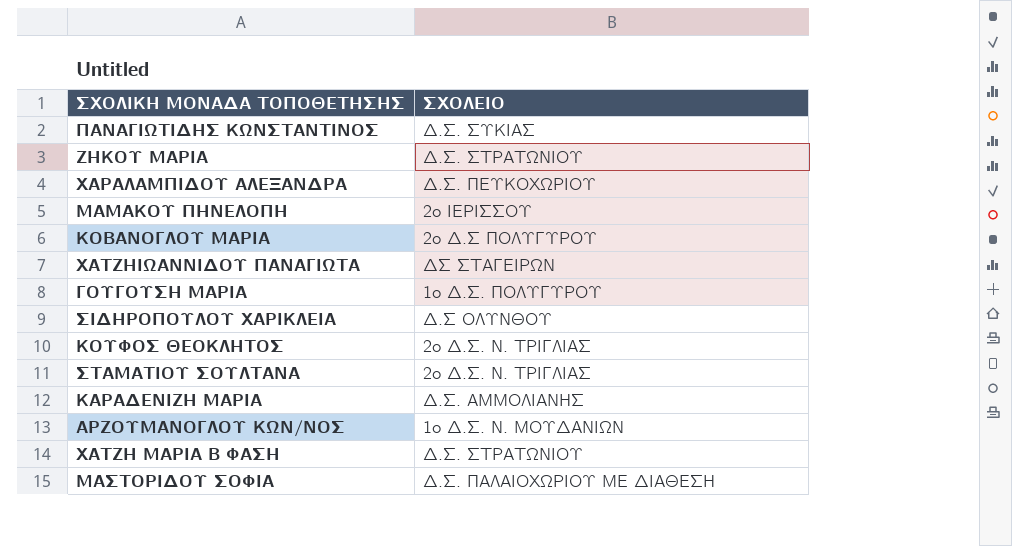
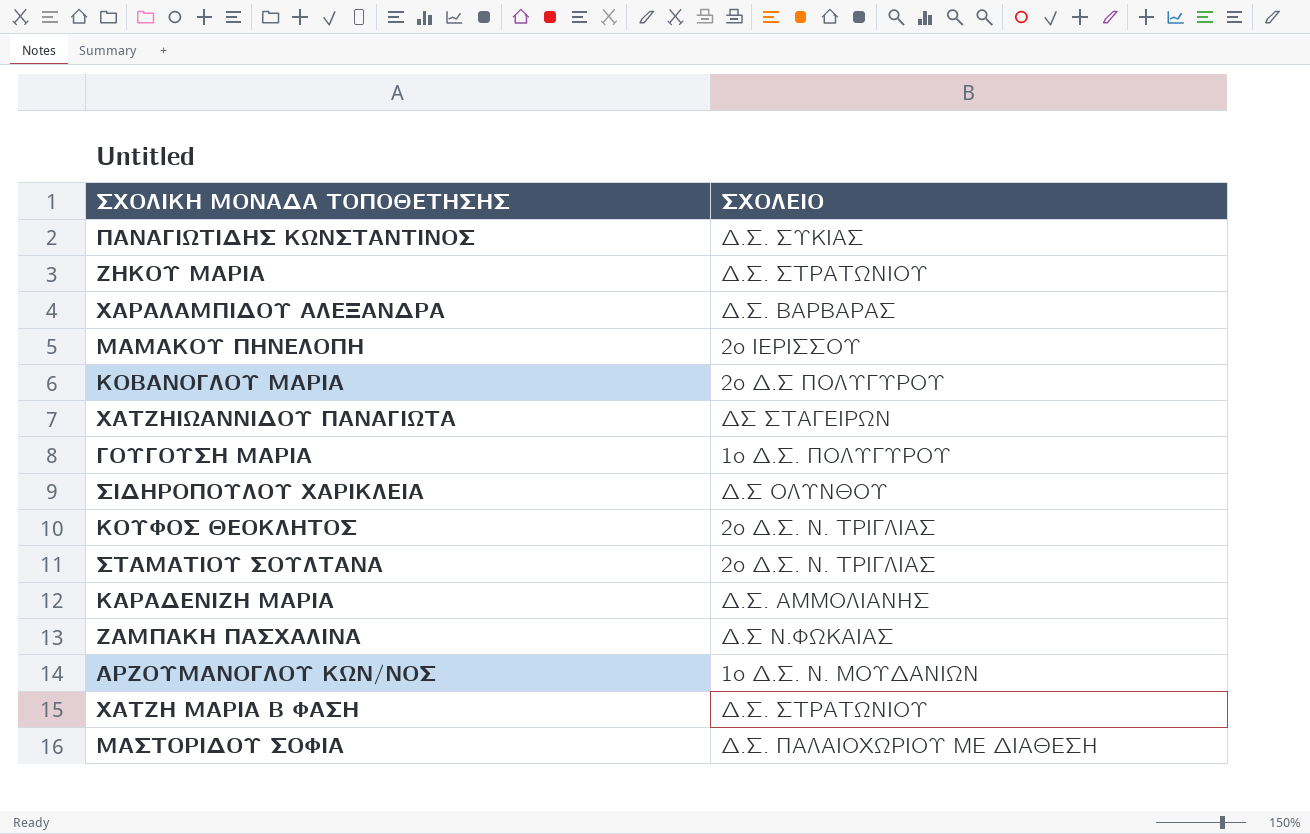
ΧΑΡΑΛΑΜΠΙΔΟΥ ΑΛΕΞΑΝΔΡΑ | ΣΧΟΛΕΙΟ: Δ.Σ. ΠΕΥΚΟΧΩΡΙΟΥ -> Δ.Σ. ΒΑΡΒΑΡΑΣ
row ΖΑΜΠΑΚΗ ΠΑΣΧΑΛΙΝΑ: none -> Δ.Σ Ν.ΦΩΚΑΙΑΣ

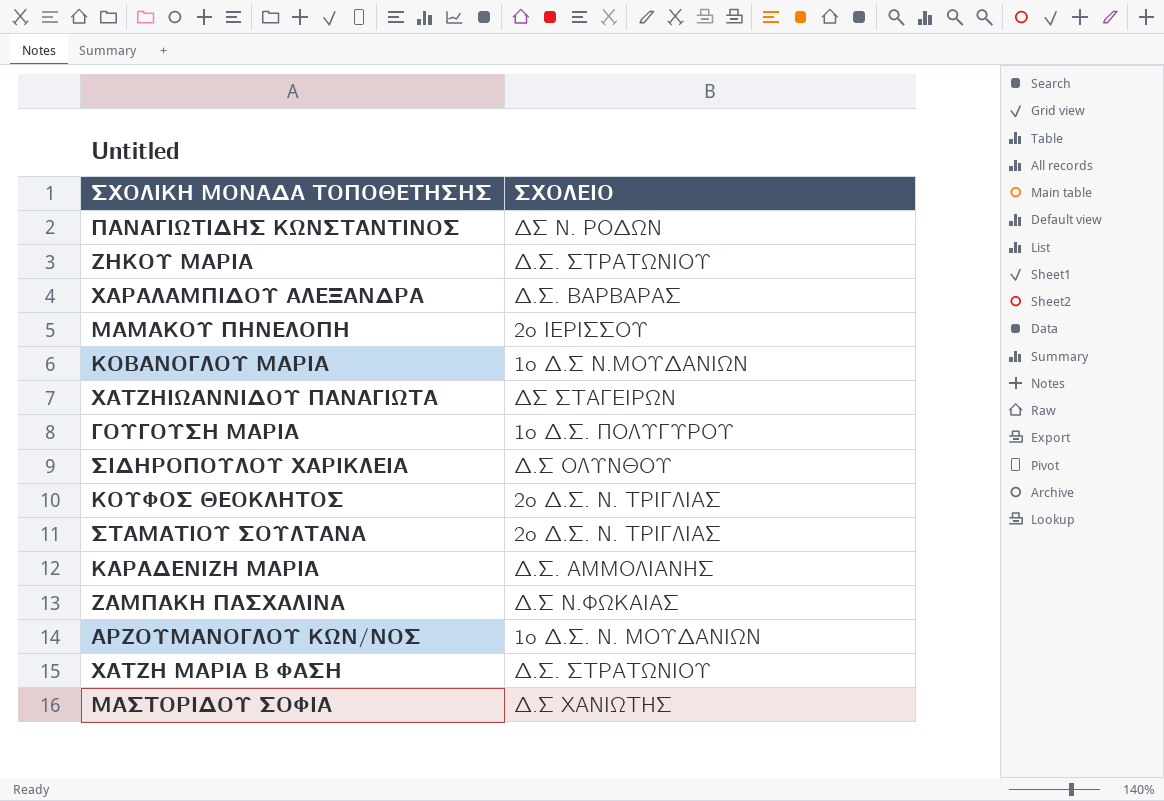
ΠΑΝΑΓΙΩΤΙΔΗΣ ΚΩΝΣΤΑΝΤΙΝΟΣ | ΣΧΟΛΕΙΟ: Δ.Σ. ΣΥΚΙΑΣ -> ΔΣ Ν. ΡΟΔΩΝ
ΚΟΒΑΝΟΓΛΟΥ ΜΑΡΙΑ | ΣΧΟΛΕΙΟ: 2ο Δ.Σ ΠΟΛΥΓΥΡΟΥ -> 1ο Δ.Σ Ν.ΜΟΥΔΑΝΙΩΝ
ΜΑΣΤΟΡΙΔΟΥ ΣΟΦΙΑ | ΣΧΟΛΕΙΟ: Δ.Σ. ΠΑΛΑΙΟΧΩΡΙΟΥ ΜΕ ΔΙΑΘΕΣΗ -> Δ.Σ ΧΑΝΙΩΤΗΣ

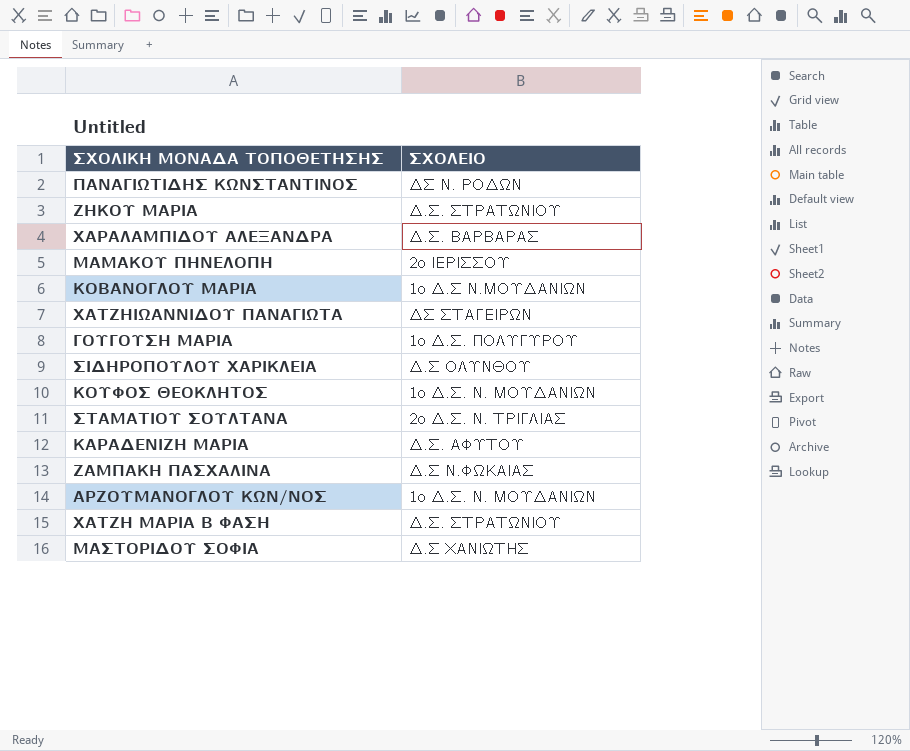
ΚΟΥΦΟΣ ΘΕΟΚΛΗΤΟΣ | ΣΧΟΛΕΙΟ: 2ο Δ.Σ. Ν. ΤΡΙΓΛΙΑΣ -> 1ο Δ.Σ. Ν. ΜΟΥΔΑΝΙΩΝ
ΚΑΡΑΔΕΝΙΖΗ ΜΑΡΙΑ | ΣΧΟΛΕΙΟ: Δ.Σ. ΑΜΜΟΛΙΑΝΗΣ -> Δ.Σ. ΑΦΥΤΟΥ

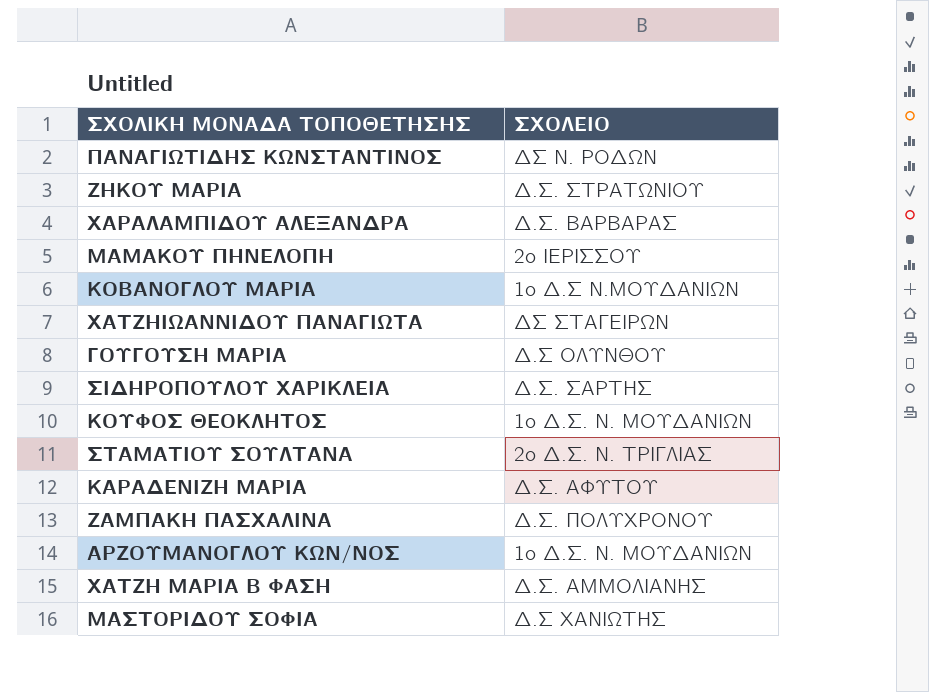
ΓΟΥΓΟΥΣΗ ΜΑΡΙΑ | ΣΧΟΛΕΙΟ: 1ο Δ.Σ. ΠΟΛΥΓΥΡΟΥ -> Δ.Σ ΟΛΥΝΘΟΥ
ΣΙΔΗΡΟΠΟΥΛΟΥ ΧΑΡΙΚΛΕΙΑ | ΣΧΟΛΕΙΟ: Δ.Σ ΟΛΥΝΘΟΥ -> Δ.Σ. ΣΑΡΤΗΣ
ΖΑΜΠΑΚΗ ΠΑΣΧΑΛΙΝΑ | ΣΧΟΛΕΙΟ: Δ.Σ Ν.ΦΩΚΑΙΑΣ -> Δ.Σ. ΠΟΛΥΧΡΟΝΟΥ
ΧΑΤΖΗ ΜΑΡΙΑ Β ΦΑΣΗ | ΣΧΟΛΕΙΟ: Δ.Σ. ΣΤΡΑΤΩΝΙΟΥ -> Δ.Σ. ΑΜΜΟΛΙΑΝΗΣ

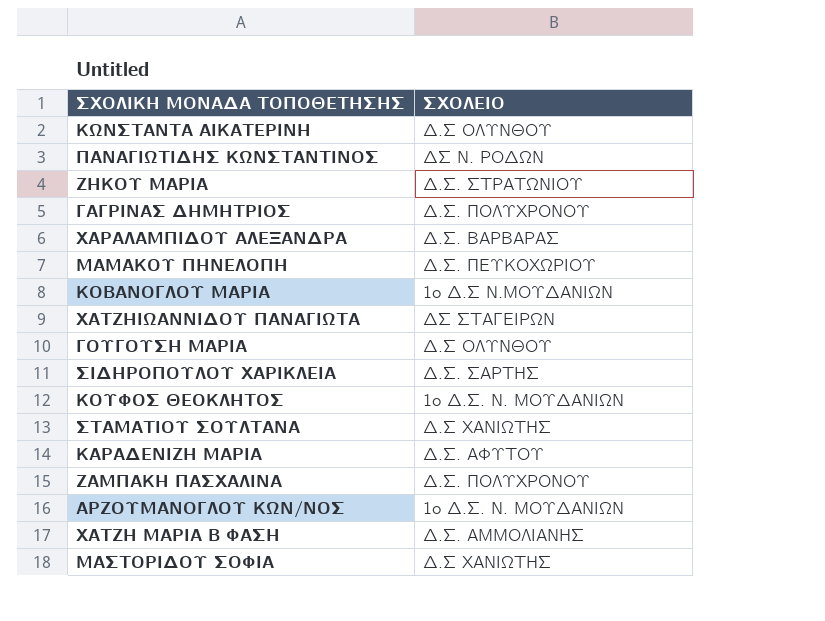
row ΚΩΝΣΤΑΝΤΑ ΑΙΚΑΤΕΡΙΝΗ: none -> Δ.Σ ΟΛΥΝΘΟΥ
row ΓΑΓΡΙΝΑΣ ΔΗΜΗΤΡΙΟΣ: none -> Δ.Σ. ΠΟΛΥΧΡΟΝΟΥ
ΜΑΜΑΚΟΥ ΠΗΝΕΛΟΠΗ | ΣΧΟΛΕΙΟ: 2ο ΙΕΡΙΣΣΟΥ -> Δ.Σ. ΠΕΥΚΟΧΩΡΙΟΥ
ΣΤΑΜΑΤΙΟΥ ΣΟΥΛΤΑΝΑ | ΣΧΟΛΕΙΟ: 2ο Δ.Σ. Ν. ΤΡΙΓΛΙΑΣ -> Δ.Σ ΧΑΝΙΩΤΗΣ

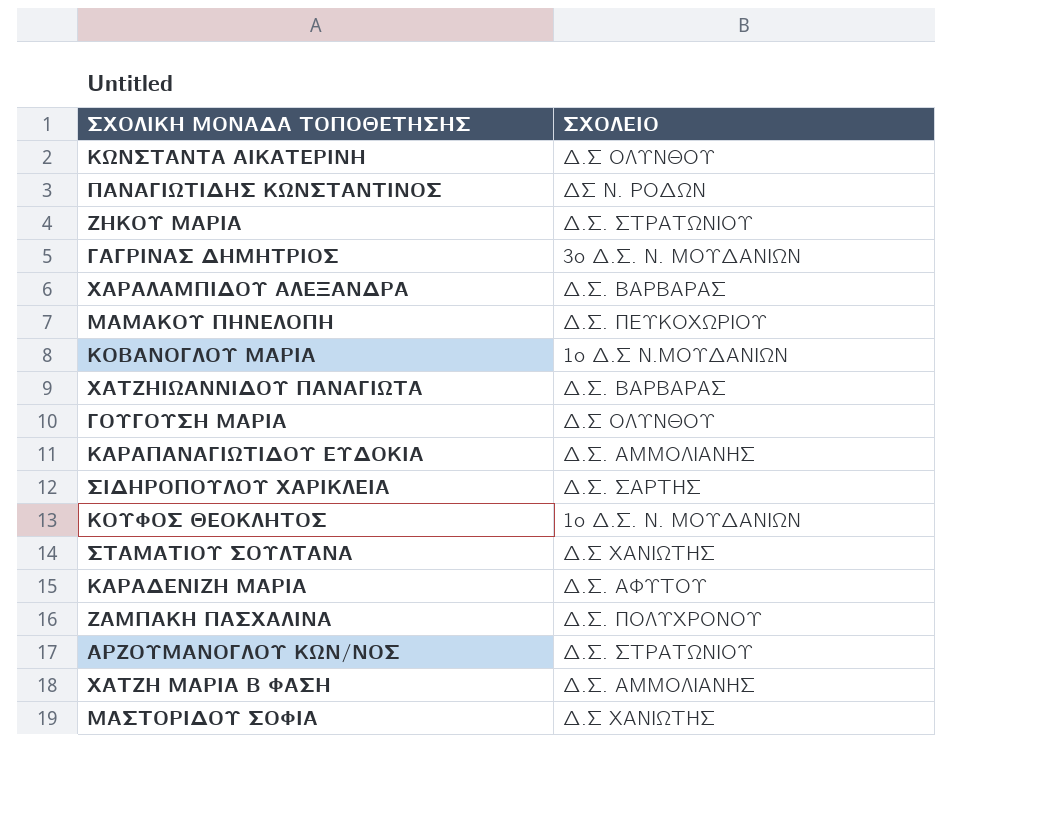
ΓΑΓΡΙΝΑΣ ΔΗΜΗΤΡΙΟΣ | ΣΧΟΛΕΙΟ: Δ.Σ. ΠΟΛΥΧΡΟΝΟΥ -> 3ο Δ.Σ. Ν. ΜΟΥΔΑΝΙΩΝ
ΧΑΤΖΗΙΩΑΝΝΙΔΟΥ ΠΑΝΑΓΙΩΤΑ | ΣΧΟΛΕΙΟ: ΔΣ ΣΤΑΓΕΙΡΩΝ -> Δ.Σ. ΒΑΡΒΑΡΑΣ
row ΚΑΡΑΠΑΝΑΓΙΩΤΙΔΟΥ ΕΥΔΟΚΙΑ: none -> Δ.Σ. ΑΜΜΟΛΙΑΝΗΣ
ΑΡΖΟΥΜΑΝΟΓΛΟΥ ΚΩΝ/ΝΟΣ | ΣΧΟΛΕΙΟ: 1ο Δ.Σ. Ν. ΜΟΥΔΑΝΙΩΝ -> Δ.Σ. ΣΤΡΑΤΩΝΙΟΥ

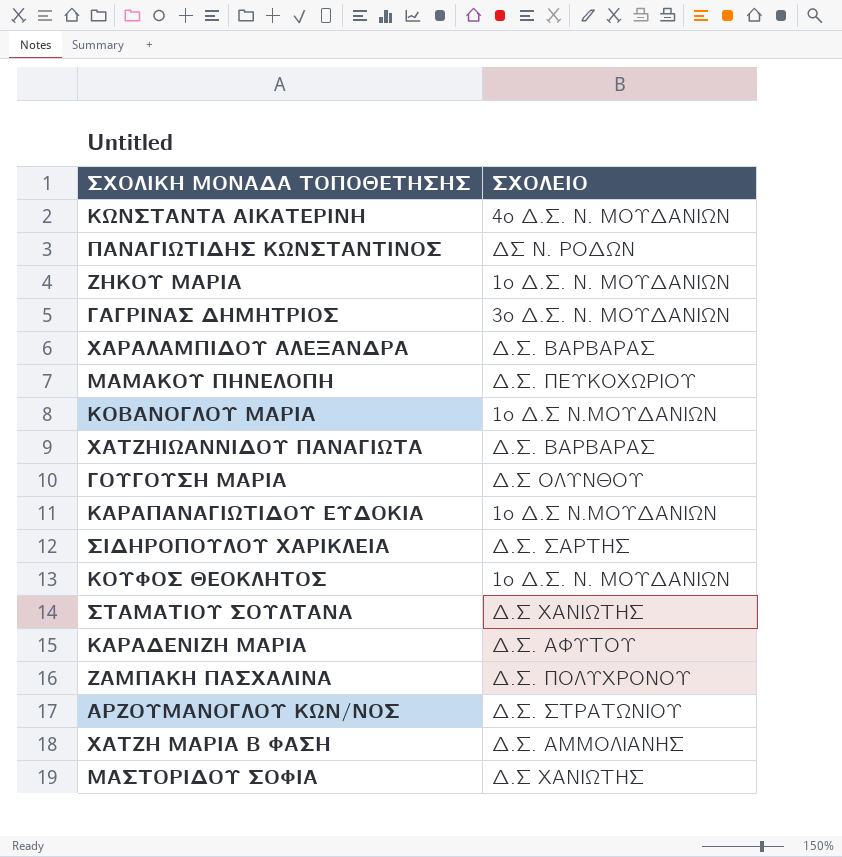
ΚΩΝΣΤΑΝΤΑ ΑΙΚΑΤΕΡΙΝΗ | ΣΧΟΛΕΙΟ: Δ.Σ ΟΛΥΝΘΟΥ -> 4ο Δ.Σ. Ν. ΜΟΥΔΑΝΙΩΝ
ΖΗΚΟΥ ΜΑΡΙΑ | ΣΧΟΛΕΙΟ: Δ.Σ. ΣΤΡΑΤΩΝΙΟΥ -> 1ο Δ.Σ. Ν. ΜΟΥΔΑΝΙΩΝ
ΚΑΡΑΠΑΝΑΓΙΩΤΙΔΟΥ ΕΥΔΟΚΙΑ | ΣΧΟΛΕΙΟ: Δ.Σ. ΑΜΜΟΛΙΑΝΗΣ -> 1ο Δ.Σ Ν.ΜΟΥΔΑΝΙΩΝ

